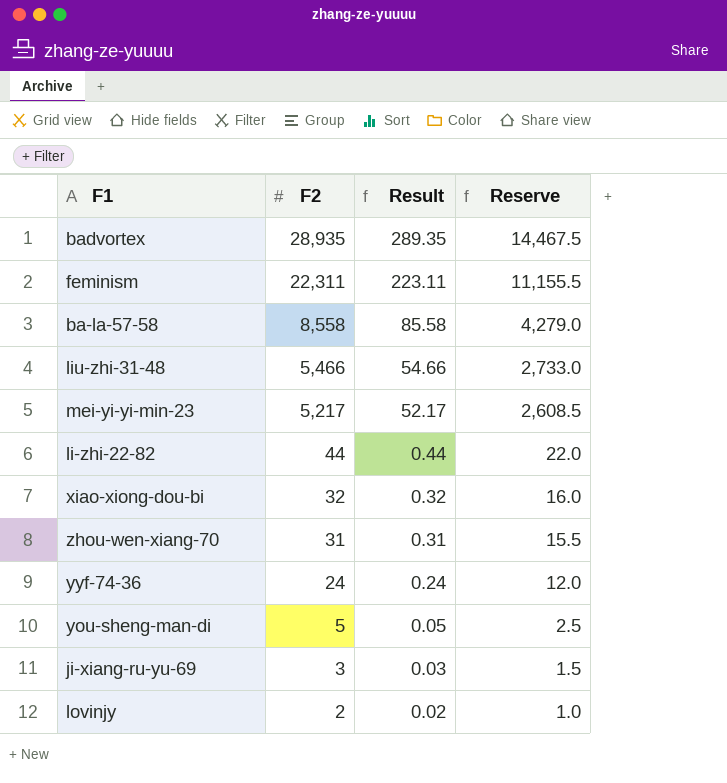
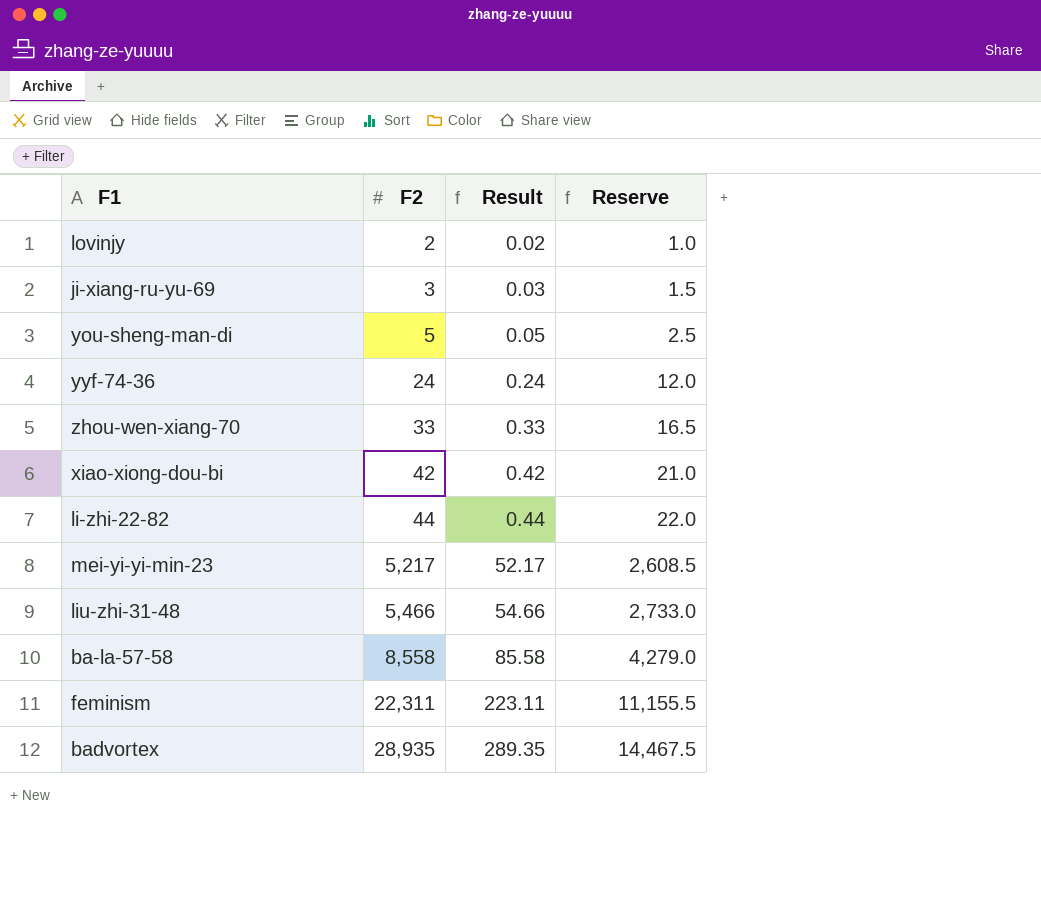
row order: F2 descending -> F2 ascending
zhou-wen-xiang-70 | F2: 31 -> 33
zhou-wen-xiang-70 | Result: 0.31 -> 0.33
zhou-wen-xiang-70 | Reserve: 15.5 -> 16.5
xiao-xiong-dou-bi | F2: 32 -> 42
xiao-xiong-dou-bi | Result: 0.32 -> 0.42
xiao-xiong-dou-bi | Reserve: 16.0 -> 21.0

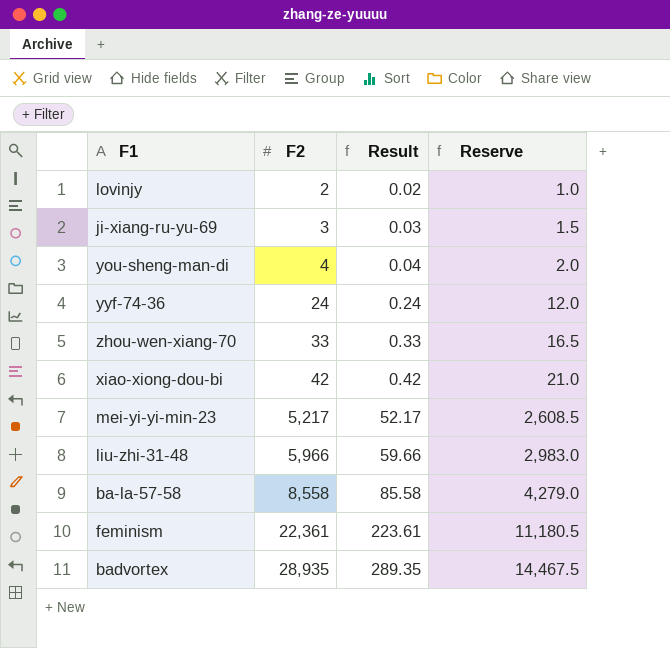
row li-zhi-22-82: 44 | 0.44 | 22.0 -> none
you-sheng-man-di | F2: 5 -> 4
you-sheng-man-di | Result: 0.05 -> 0.04
you-sheng-man-di | Reserve: 2.5 -> 2.0
liu-zhi-31-48 | F2: 5,466 -> 5,966
liu-zhi-31-48 | Result: 54.66 -> 59.66
liu-zhi-31-48 | Reserve: 2,733.0 -> 2,983.0
feminism | F2: 22,311 -> 22,361
feminism | Result: 223.11 -> 223.61
feminism | Reserve: 11,155.5 -> 11,180.5

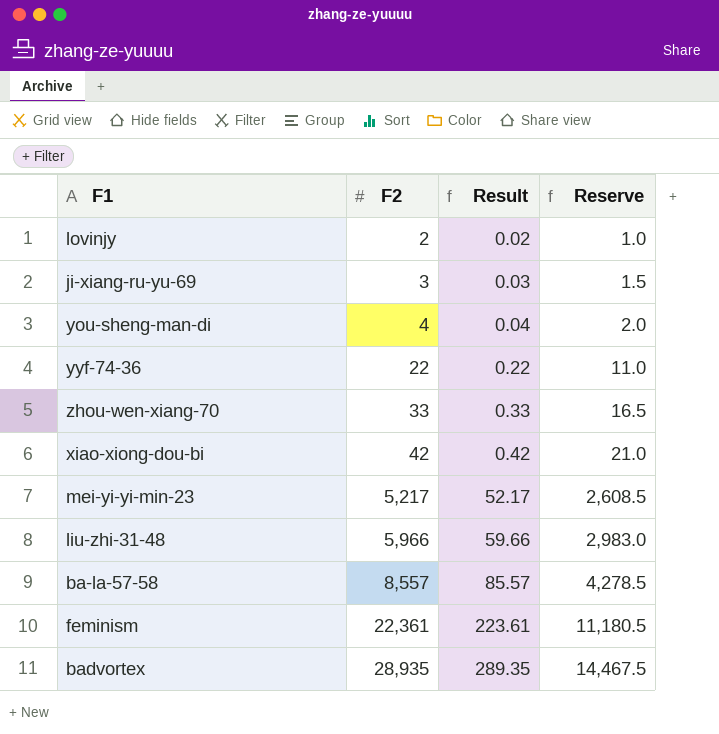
yyf-74-36 | F2: 24 -> 22
yyf-74-36 | Result: 0.24 -> 0.22
yyf-74-36 | Reserve: 12.0 -> 11.0
ba-la-57-58 | F2: 8,558 -> 8,557
ba-la-57-58 | Result: 85.58 -> 85.57
ba-la-57-58 | Reserve: 4,279.0 -> 4,278.5

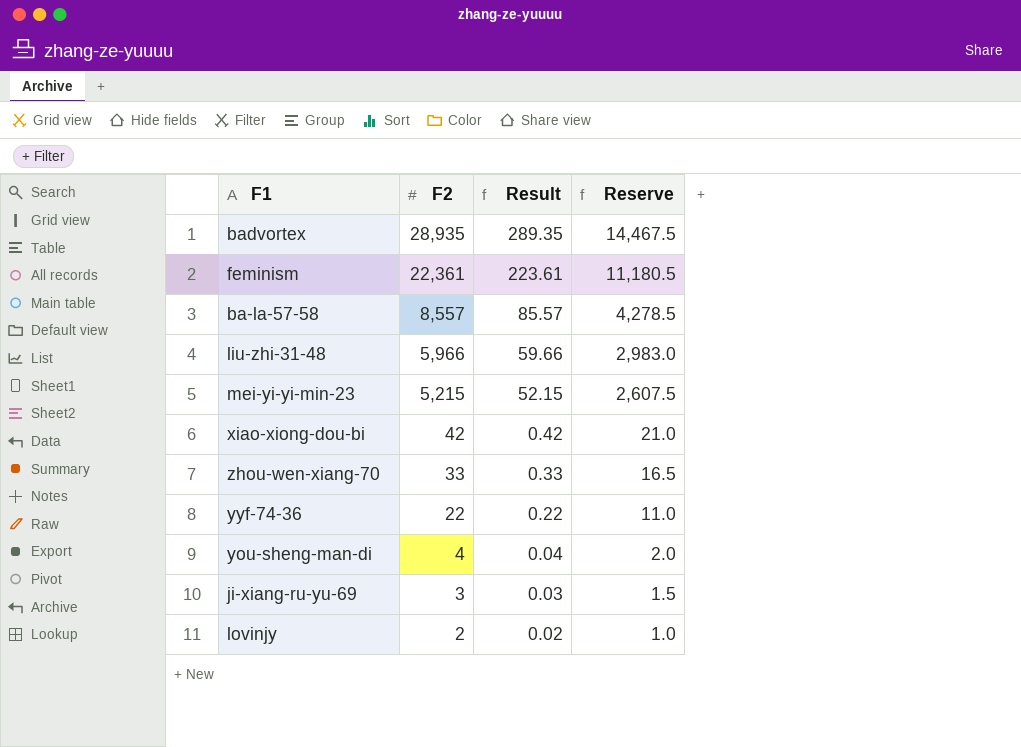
row order: F2 ascending -> F2 descending
mei-yi-yi-min-23 | F2: 5,217 -> 5,215
mei-yi-yi-min-23 | Result: 52.17 -> 52.15
mei-yi-yi-min-23 | Reserve: 2,608.5 -> 2,607.5

